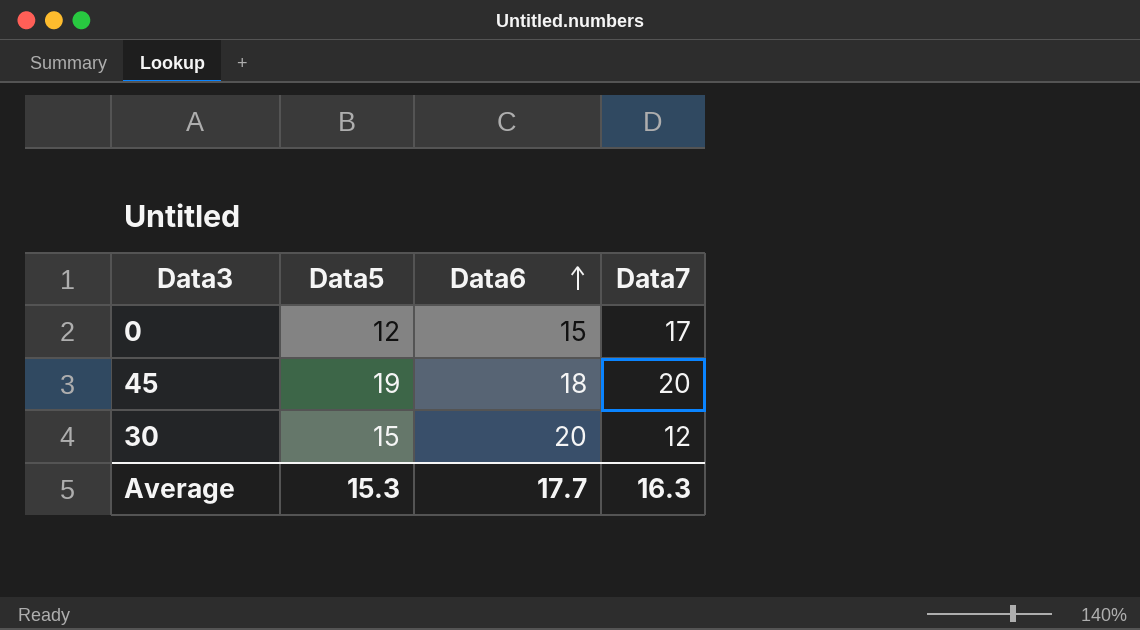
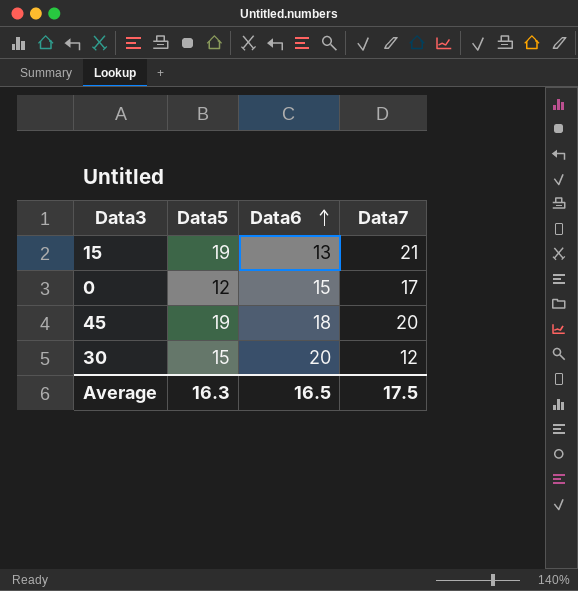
row 15: none -> 19 | 13 | 21
Average | Data5: 15.3 -> 16.3
Average | Data6: 17.7 -> 16.5
Average | Data7: 16.3 -> 17.5

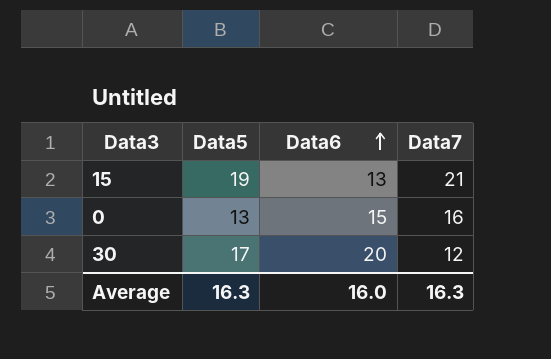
row 45: 19 | 18 | 20 -> none
0 | Data5: 12 -> 13
0 | Data7: 17 -> 16
30 | Data5: 15 -> 17
Average | Data6: 16.5 -> 16.0
Average | Data7: 17.5 -> 16.3

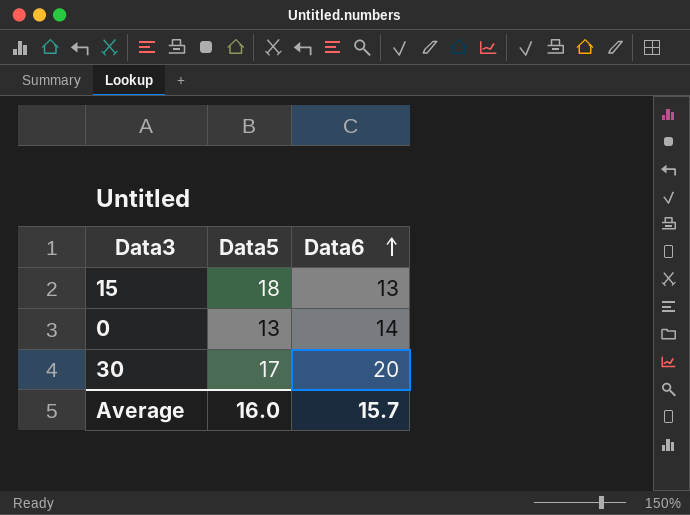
column Data7 | position: 4 -> none
15 | Data5: 19 -> 18
0 | Data6: 15 -> 14
Average | Data5: 16.3 -> 16.0
Average | Data6: 16.0 -> 15.7

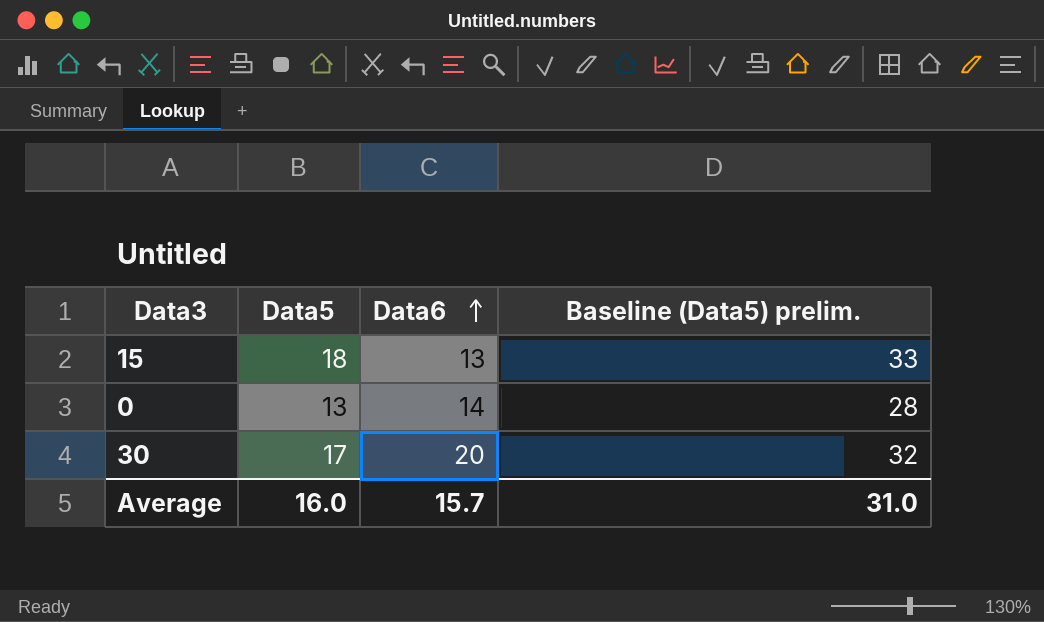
column Baseline (Data5) prelim. | formula: none -> [Data5] + 15

